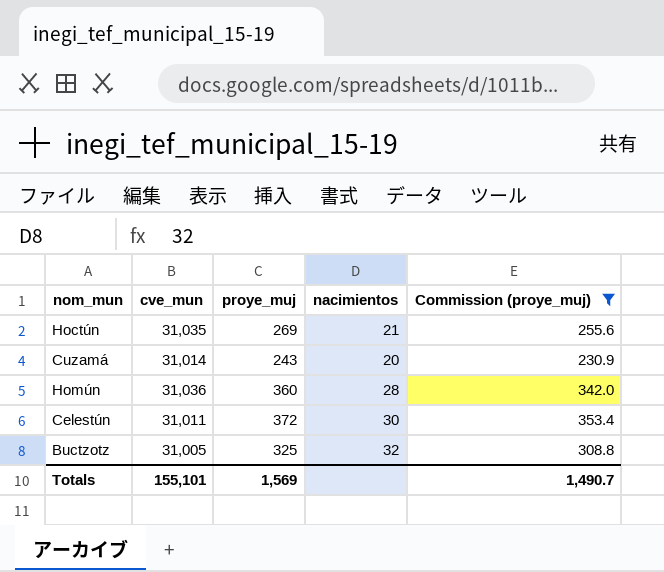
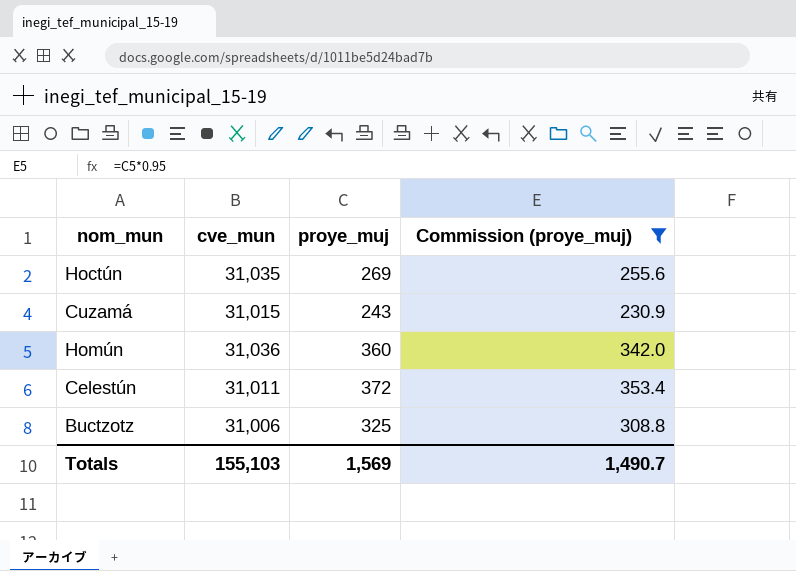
column nacimientos | position: 4 -> none
Cuzamá | cve_mun: 31,014 -> 31,015
Buctzotz | cve_mun: 31,005 -> 31,006
Totals | cve_mun: 155,101 -> 155,103

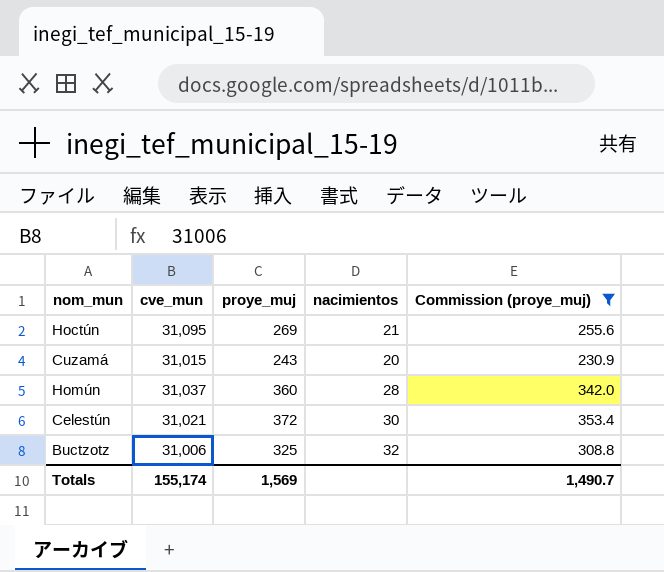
column nacimientos | position: none -> 4
Hoctún | cve_mun: 31,035 -> 31,095
Homún | cve_mun: 31,036 -> 31,037
Celestún | cve_mun: 31,011 -> 31,021
Totals | cve_mun: 155,103 -> 155,174

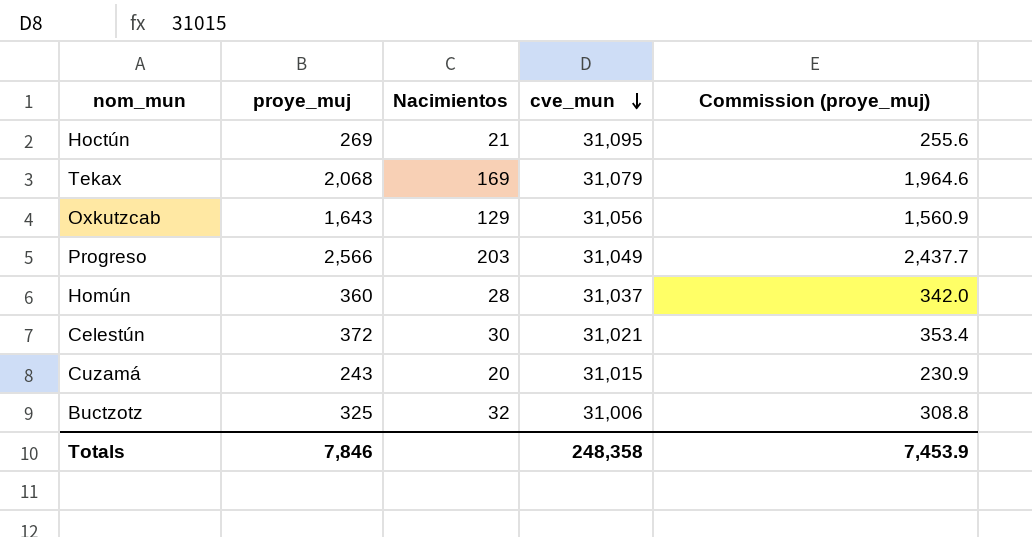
filter: Commission (proye_muj) <= 353.4 -> none
row order: none -> cve_mun descending
column name: nacimientos -> Nacimientos
column cve_mun | position: 2 -> 4
Totals | proye_muj: 1,569 -> 7,846
Totals | cve_mun: 155,174 -> 248,358
Totals | Commission (proye_muj): 1,490.7 -> 7,453.9

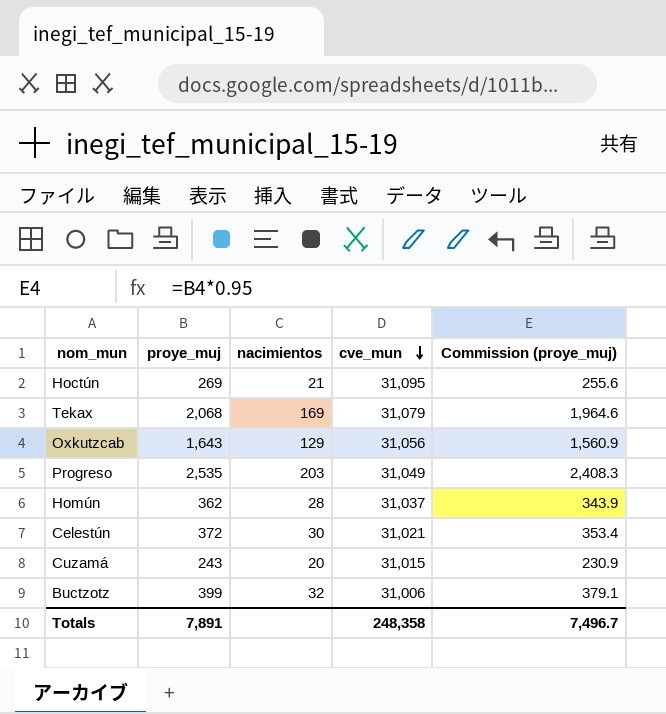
column name: Nacimientos -> nacimientos
Progreso | proye_muj: 2,566 -> 2,535
Progreso | Commission (proye_muj): 2,437.7 -> 2,408.3
Homún | proye_muj: 360 -> 362
Homún | Commission (proye_muj): 342.0 -> 343.9
Buctzotz | proye_muj: 325 -> 399
Buctzotz | Commission (proye_muj): 308.8 -> 379.1
Totals | proye_muj: 7,846 -> 7,891
Totals | Commission (proye_muj): 7,453.9 -> 7,496.7

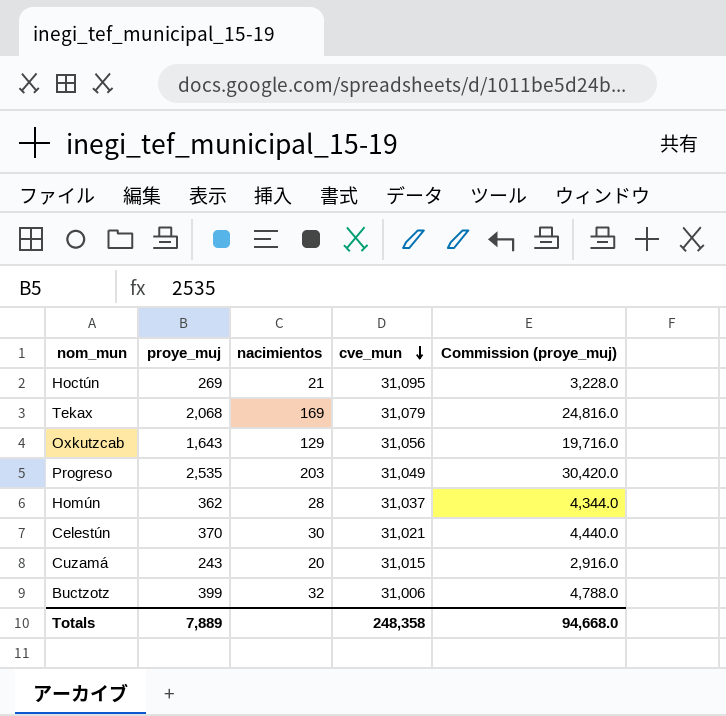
column Commission (proye_muj) | formula: [proye_muj] * 0.95 -> [proye_muj] * 12
Celestún | proye_muj: 372 -> 370
Totals | proye_muj: 7,891 -> 7,889
Totals | Commission (proye_muj): 7,496.7 -> 94,668.0

